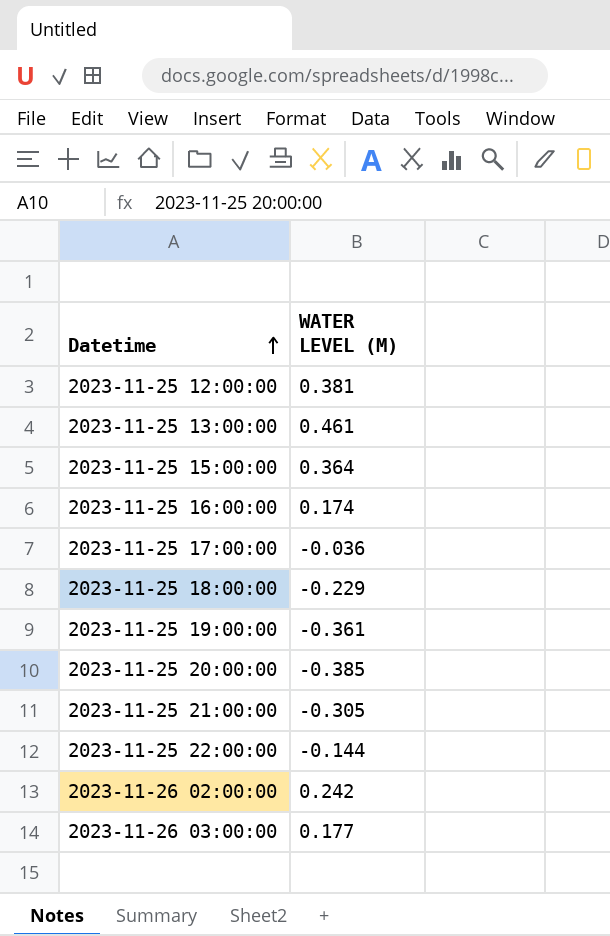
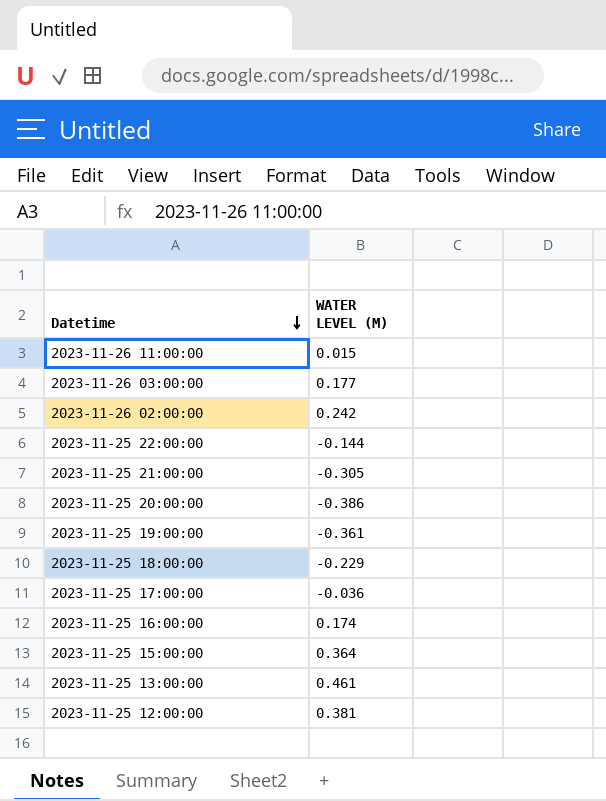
row order: Datetime ascending -> Datetime descending
row 2023-11-26 11:00:00: none -> 0.015
2023-11-25 20:00:00 | WATER LEVEL (M): -0.385 -> -0.386

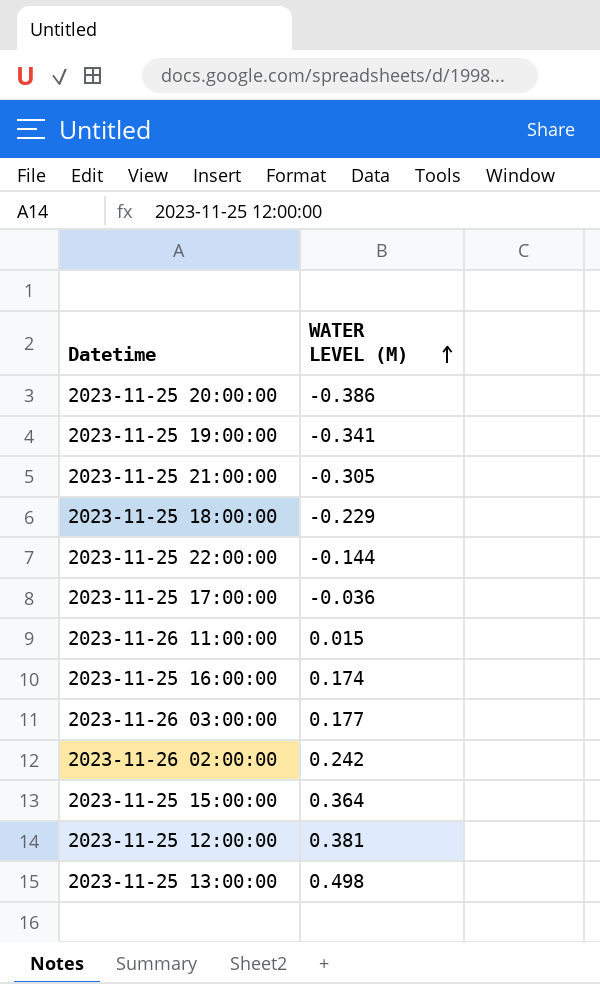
row order: Datetime descending -> WATER LEVEL (M) ascending
2023-11-25 19:00:00 | WATER LEVEL (M): -0.361 -> -0.341
2023-11-25 13:00:00 | WATER LEVEL (M): 0.461 -> 0.498

